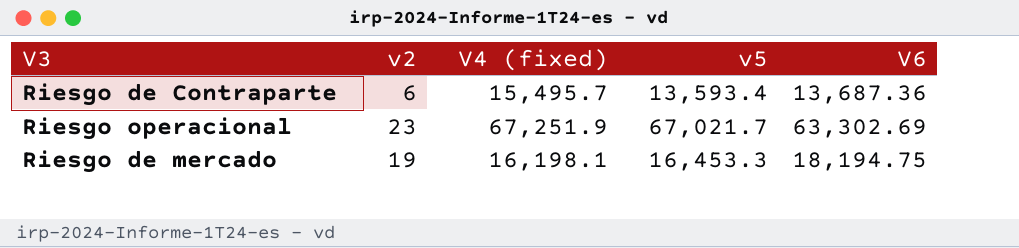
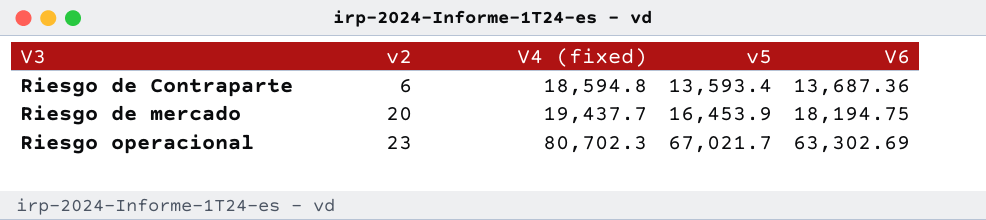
row order: none -> V3 ascending
Riesgo de Contraparte | V4 (fixed): 15,495.7 -> 18,594.8
Riesgo de mercado | v2: 19 -> 20
Riesgo de mercado | V4 (fixed): 16,198.1 -> 19,437.7
Riesgo de mercado | v5: 16,453.3 -> 16,453.9
Riesgo operacional | V4 (fixed): 67,251.9 -> 80,702.3

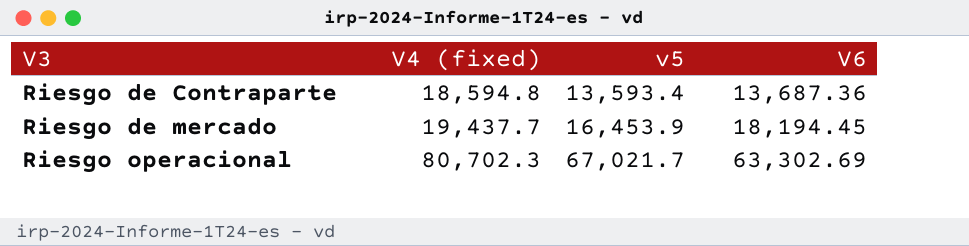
column v2 | position: 2 -> none
Riesgo de mercado | V6: 18,194.75 -> 18,194.45

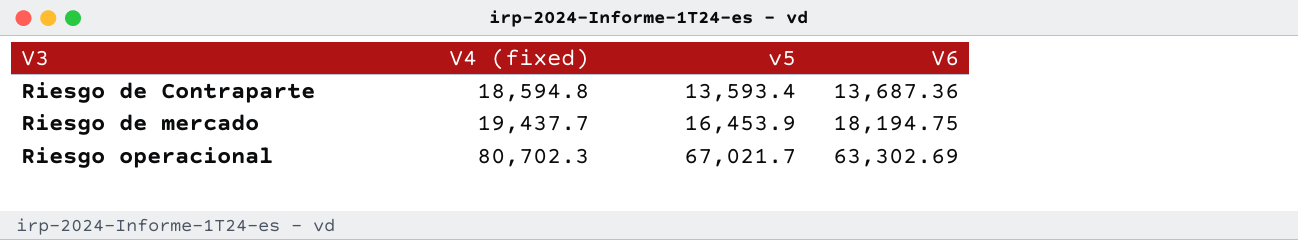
Riesgo de mercado | V6: 18,194.45 -> 18,194.75

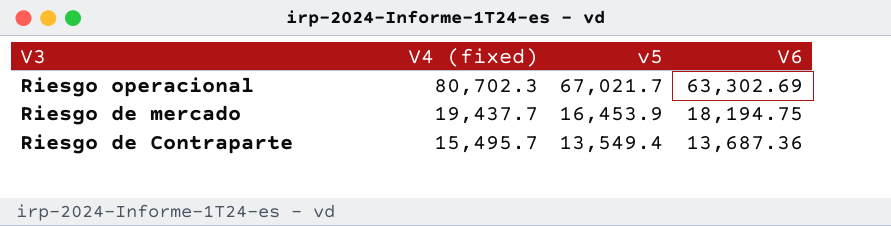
row order: V3 ascending -> V3 descending
Riesgo de Contraparte | V4 (fixed): 18,594.8 -> 15,495.7
Riesgo de Contraparte | v5: 13,593.4 -> 13,549.4

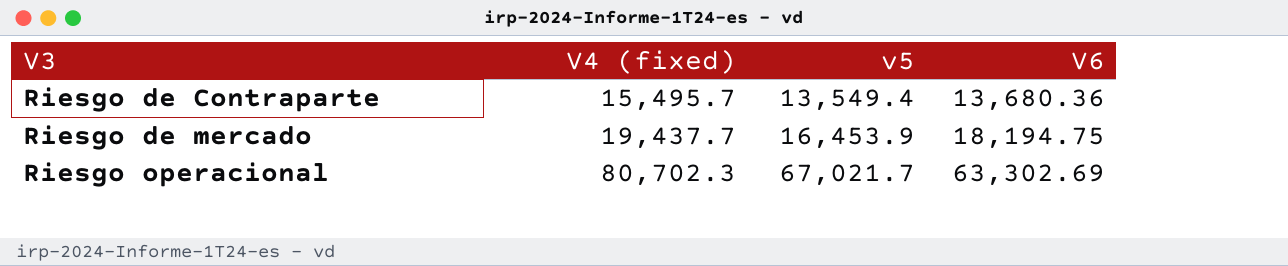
row order: V3 descending -> V3 ascending
Riesgo de Contraparte | V6: 13,687.36 -> 13,680.36

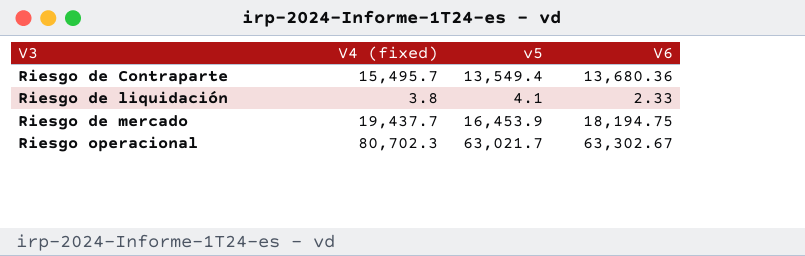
row Riesgo de liquidación: none -> 3.8 | 4.1 | 2.33
Riesgo operacional | v5: 67,021.7 -> 63,021.7
Riesgo operacional | V6: 63,302.69 -> 63,302.67

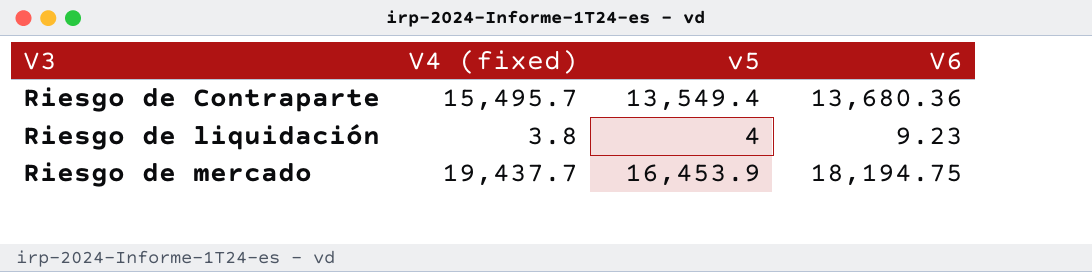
row Riesgo operacional: 80,702.3 | 63,021.7 | 63,302.67 -> none
Riesgo de liquidación | v5: 4.1 -> 4
Riesgo de liquidación | V6: 2.33 -> 9.23

